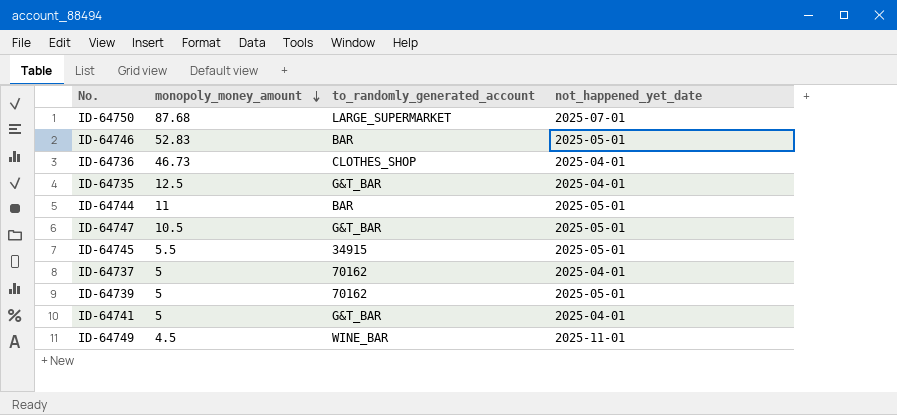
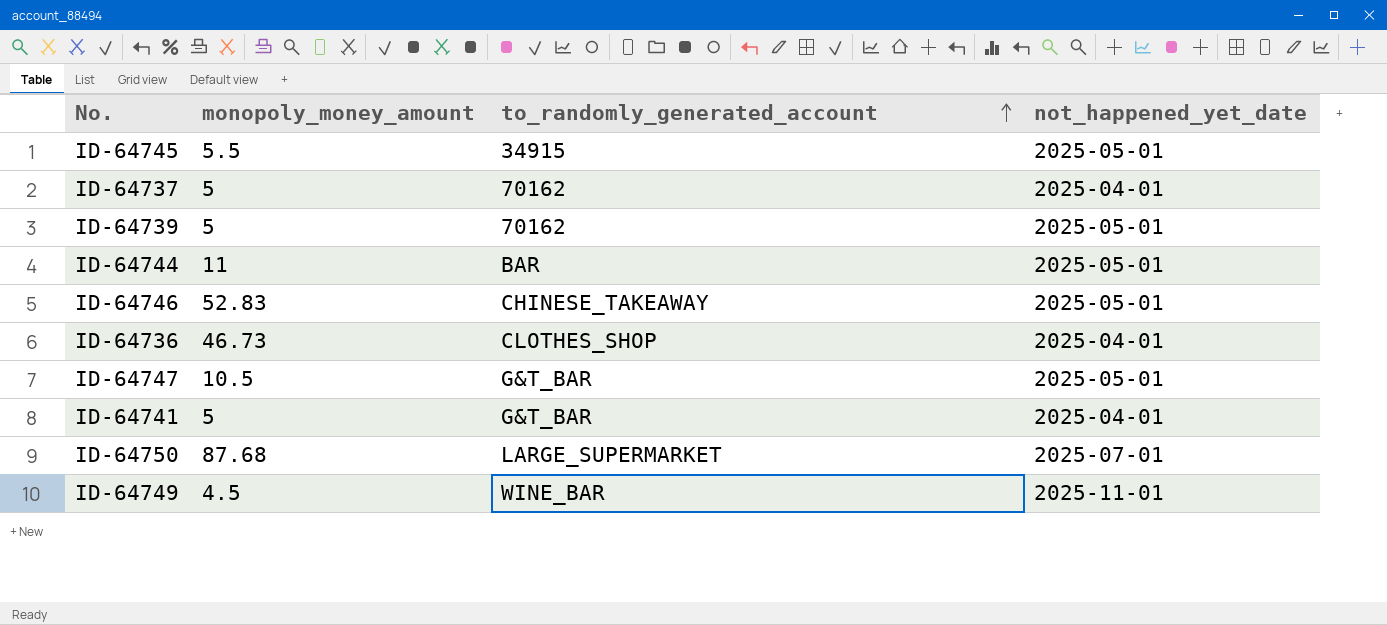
row order: monopoly_money_amount descending -> to_randomly_generated_account ascending
row ID-64735: 12.5 | G&T_BAR | 2025-04-01 -> none
ID-64746 | to_randomly_generated_account: BAR -> CHINESE_TAKEAWAY

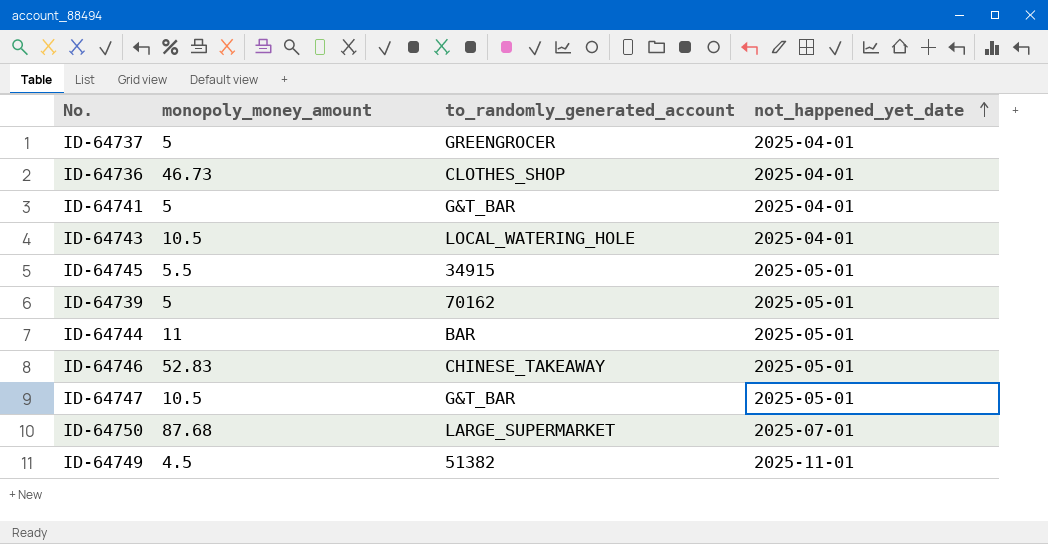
row order: to_randomly_generated_account ascending -> not_happened_yet_date ascending
ID-64737 | to_randomly_generated_account: 70162 -> GREENGROCER
row ID-64743: none -> 10.5 | LOCAL_WATERING_HOLE | 2025-04-01
ID-64749 | to_randomly_generated_account: WINE_BAR -> 51382

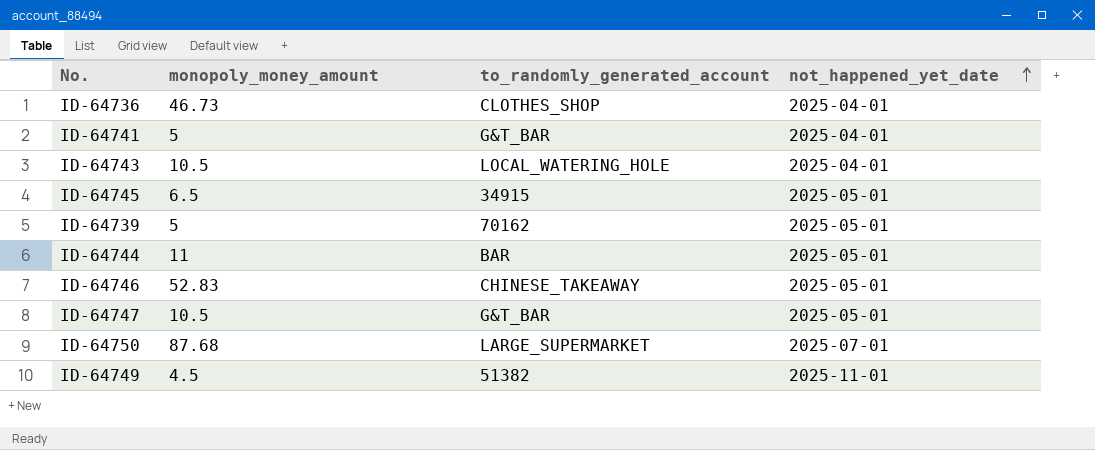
row ID-64737: 5 | GREENGROCER | 2025-04-01 -> none
ID-64745 | monopoly_money_amount: 5.5 -> 6.5

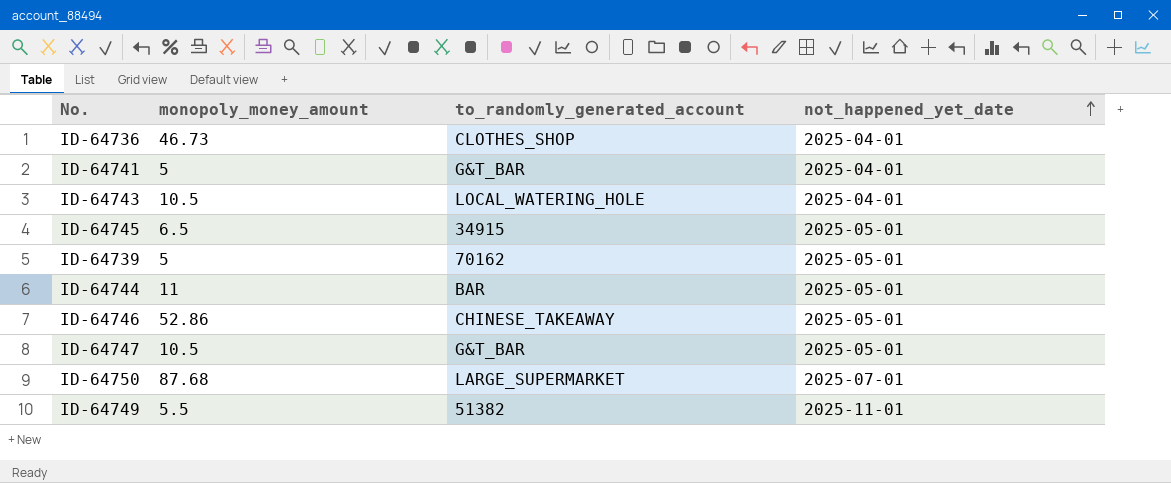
ID-64746 | monopoly_money_amount: 52.83 -> 52.86
ID-64749 | monopoly_money_amount: 4.5 -> 5.5

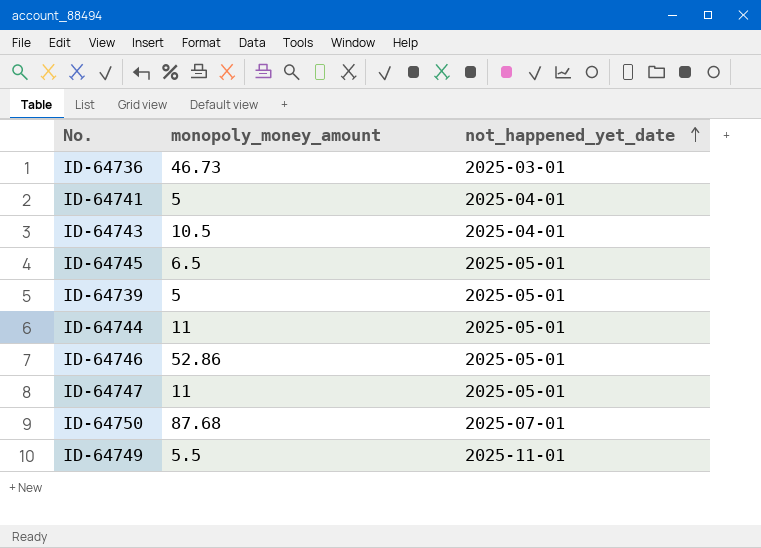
column to_randomly_generated_account | position: 3 -> none
ID-64736 | not_happened_yet_date: 2025-04-01 -> 2025-03-01
ID-64747 | monopoly_money_amount: 10.5 -> 11

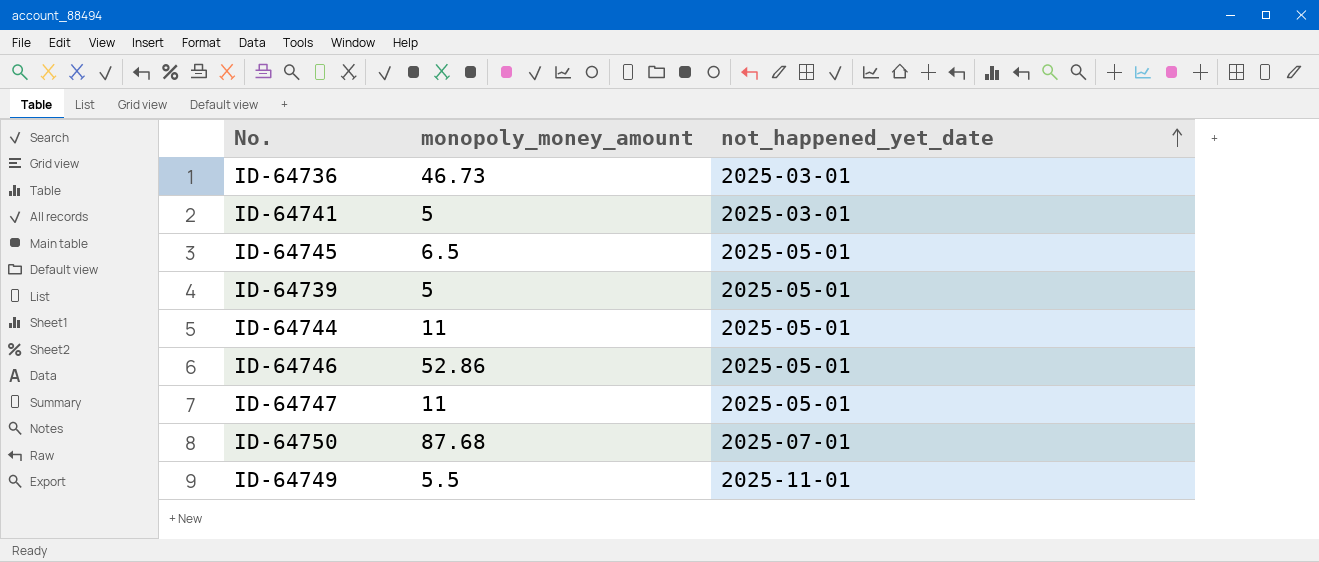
row ID-64743: 10.5 | 2025-04-01 -> none
ID-64741 | not_happened_yet_date: 2025-04-01 -> 2025-03-01

